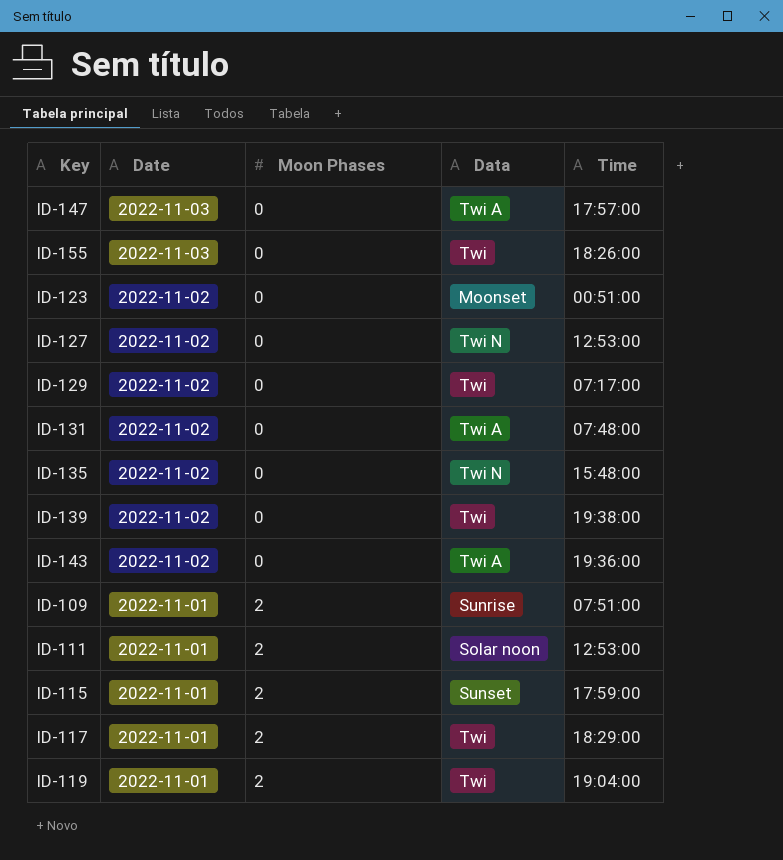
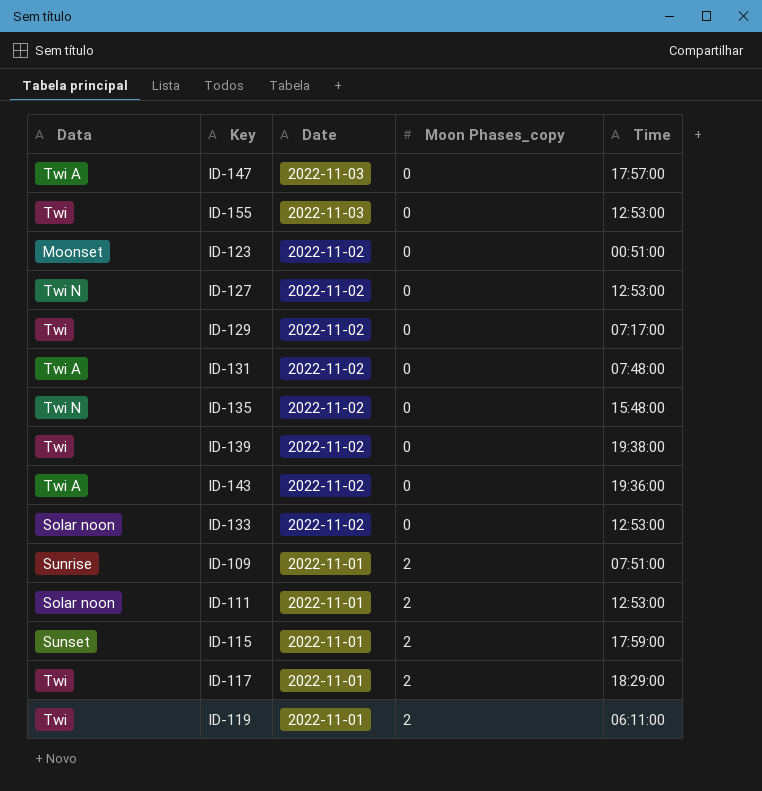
column Data | position: 4 -> 1
column name: Moon Phases -> Moon Phases_copy
ID-155 | Time: 18:26:00 -> 12:53:00
row ID-133: none -> Solar noon | 2022-11-02 | 0 | 12:53:00
ID-119 | Time: 19:04:00 -> 06:11:00

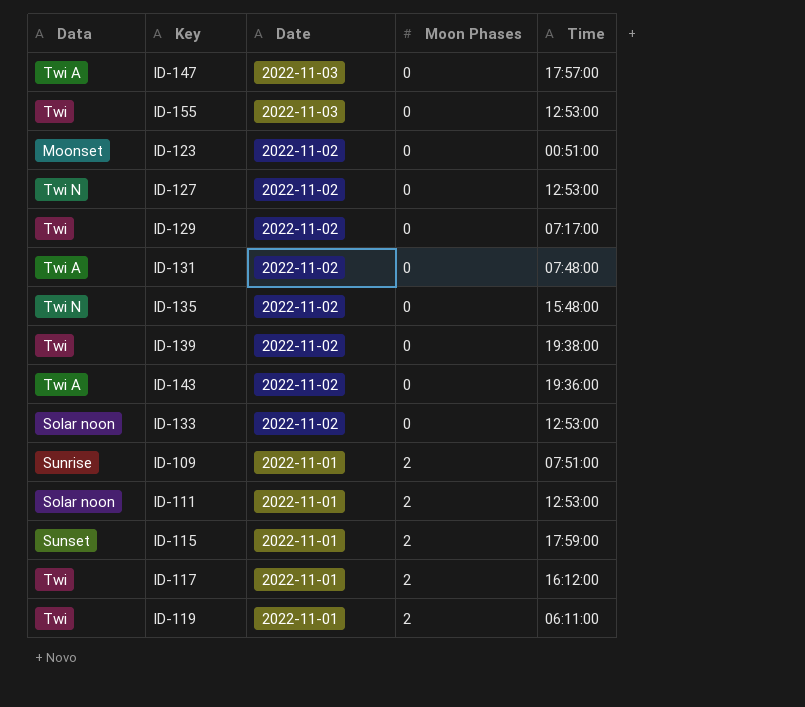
column name: Moon Phases_copy -> Moon Phases
ID-117 | Time: 18:29:00 -> 16:12:00

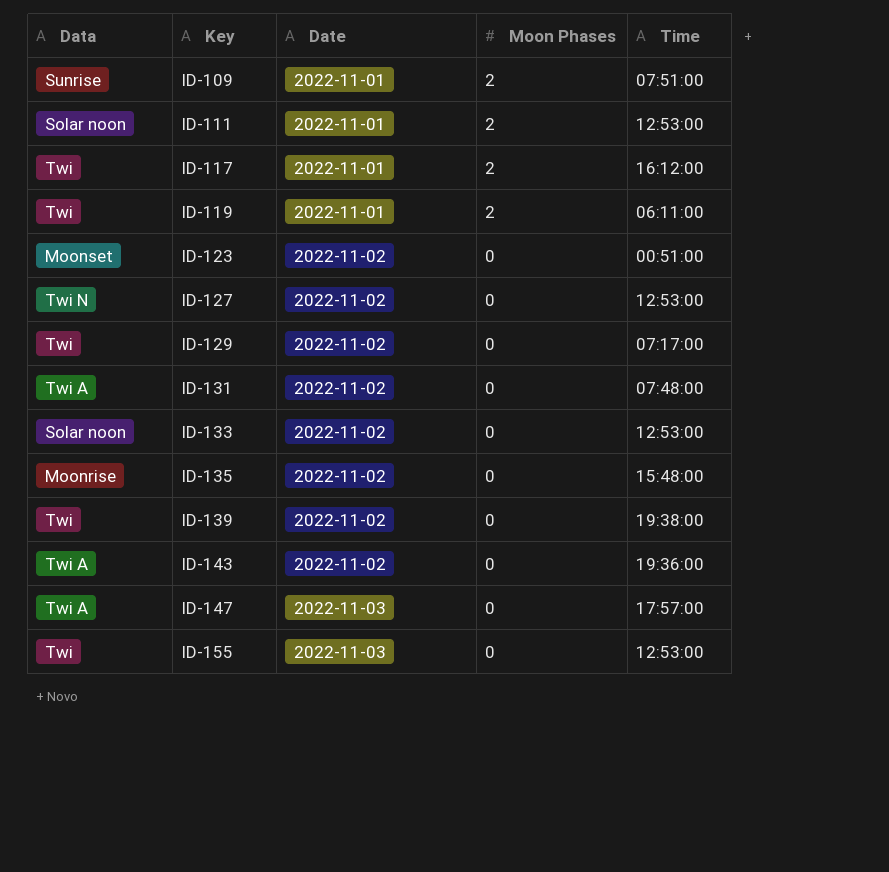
row order: Date descending -> Key ascending
row ID-115: Sunset | 2022-11-01 | 2 | 17:59:00 -> none
ID-135 | Data: Twi N -> Moonrise

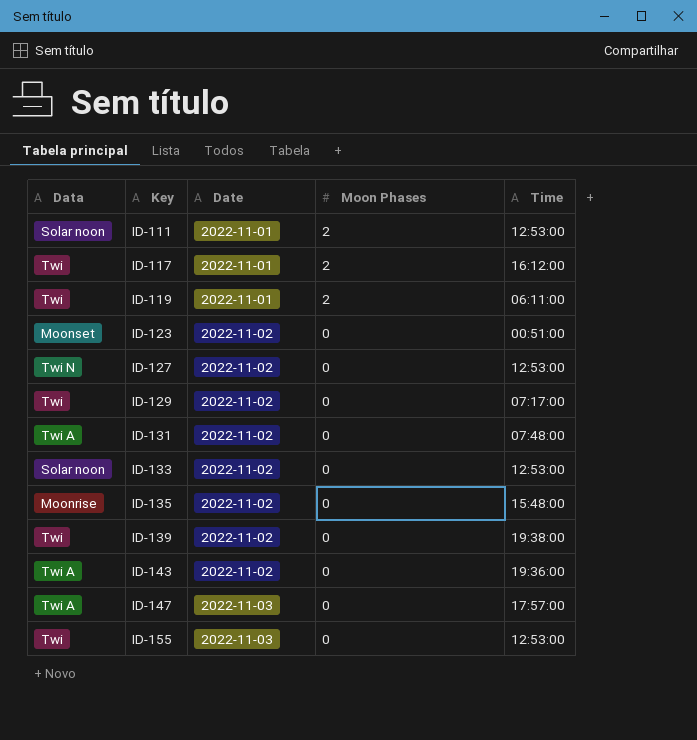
row ID-109: Sunrise | 2022-11-01 | 2 | 07:51:00 -> none

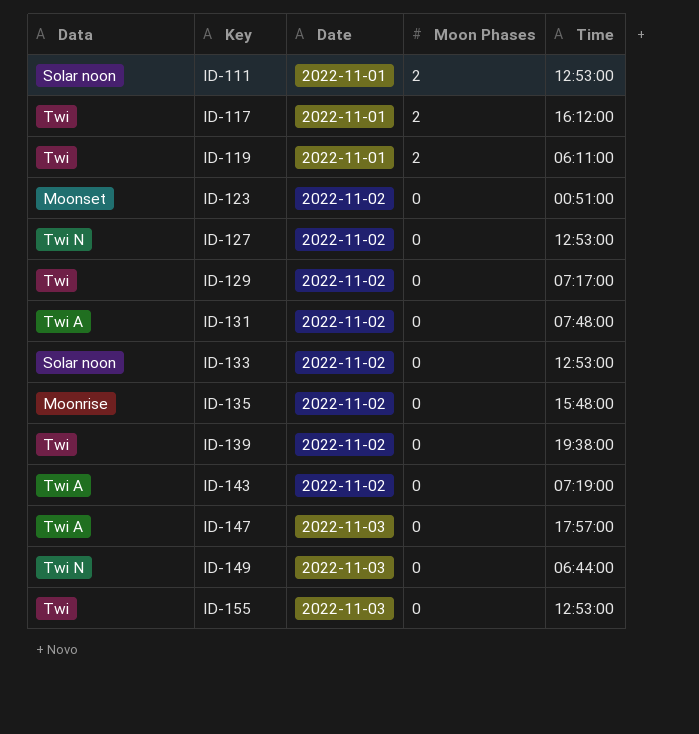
ID-143 | Time: 19:36:00 -> 07:19:00
row ID-149: none -> Twi N | 2022-11-03 | 0 | 06:44:00

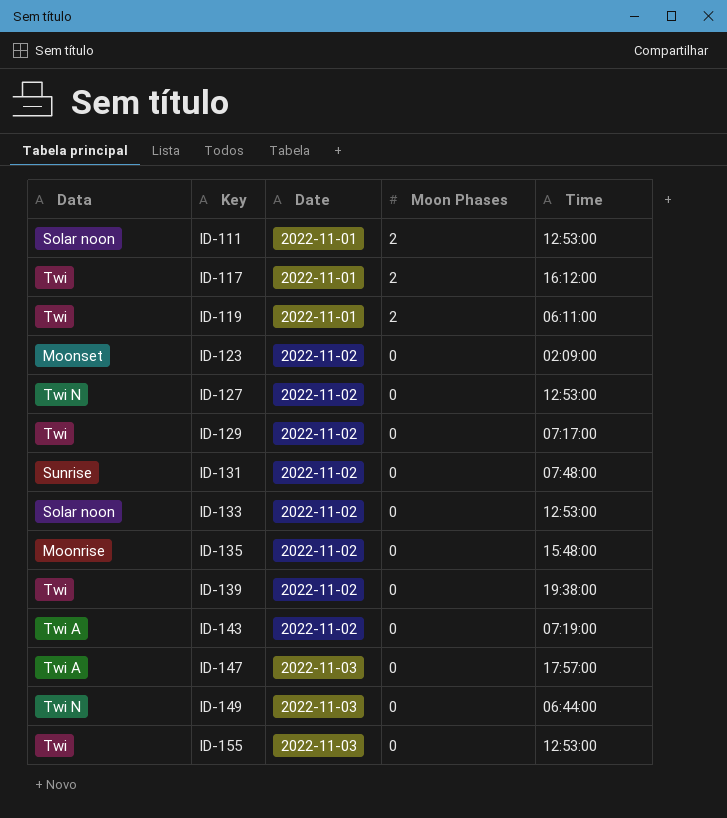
ID-123 | Time: 00:51:00 -> 02:09:00
ID-131 | Data: Twi A -> Sunrise

